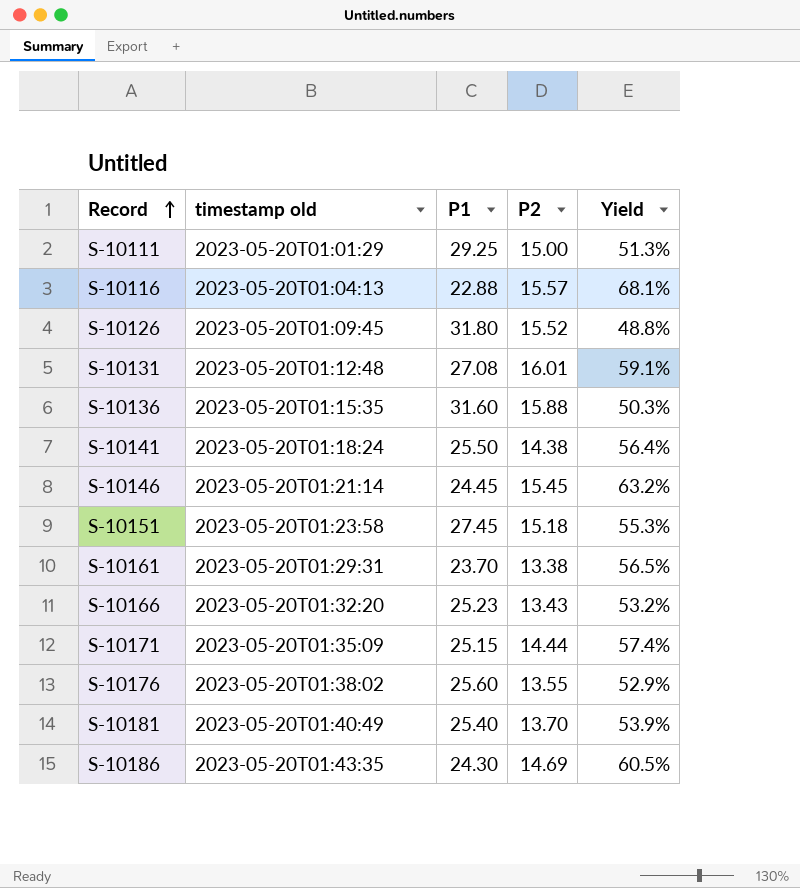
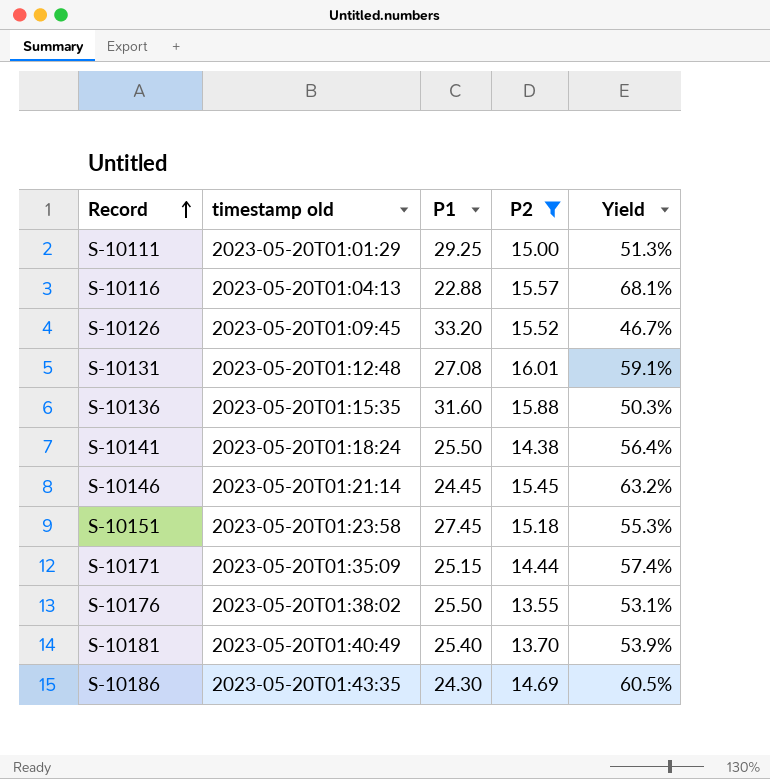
filter: none -> P2 >= 13.55
S-10126 | P1: 31.80 -> 33.20
S-10126 | Yield: 48.8% -> 46.7%
S-10176 | P1: 25.60 -> 25.50
S-10176 | Yield: 52.9% -> 53.1%

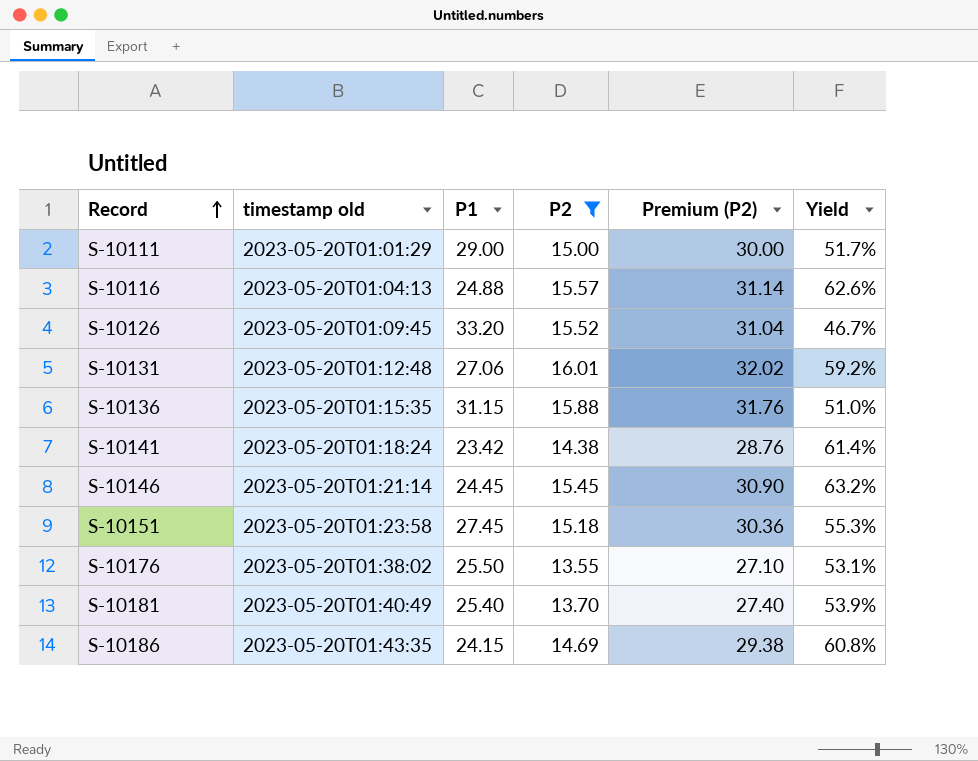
column Premium (P2) | formula: none -> [P2] * 2
row S-10171: 2023-05-20T01:35:09 | 25.15 | 14.44 | 57.4% -> none
S-10111 | P1: 29.25 -> 29.00
S-10111 | Yield: 51.3% -> 51.7%
S-10116 | P1: 22.88 -> 24.88
S-10116 | Yield: 68.1% -> 62.6%
S-10131 | P1: 27.08 -> 27.06
S-10131 | Yield: 59.1% -> 59.2%
S-10136 | P1: 31.60 -> 31.15
S-10136 | Yield: 50.3% -> 51.0%
S-10141 | P1: 25.50 -> 23.42
S-10141 | Yield: 56.4% -> 61.4%
S-10186 | P1: 24.30 -> 24.15
S-10186 | Yield: 60.5% -> 60.8%

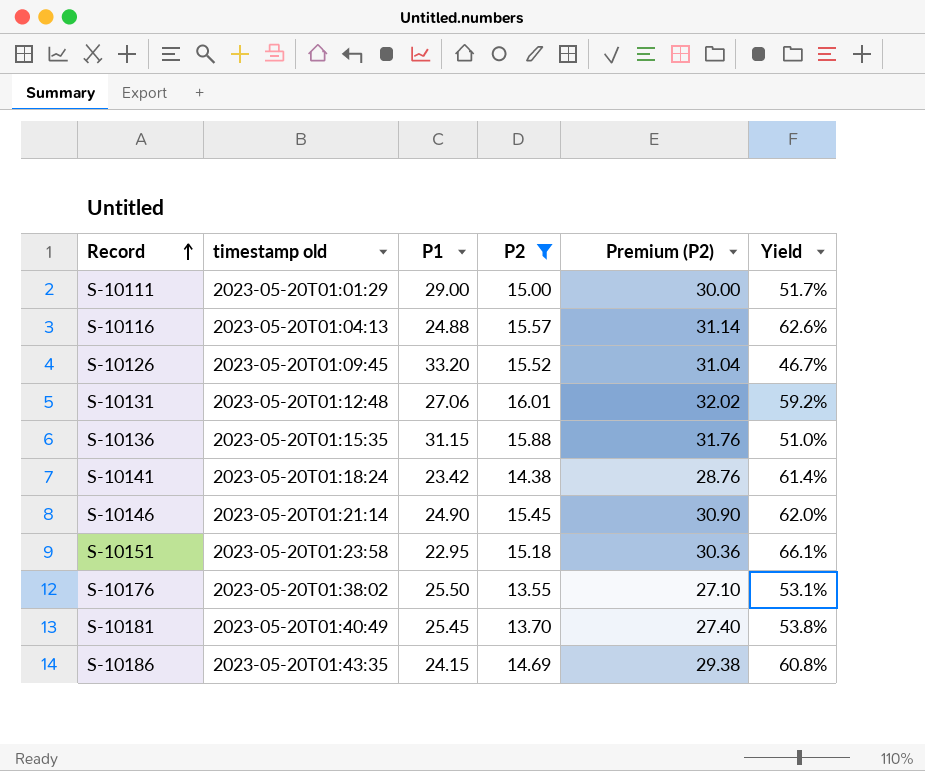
S-10146 | P1: 24.45 -> 24.90
S-10146 | Yield: 63.2% -> 62.0%
S-10151 | P1: 27.45 -> 22.95
S-10151 | Yield: 55.3% -> 66.1%
S-10181 | P1: 25.40 -> 25.45
S-10181 | Yield: 53.9% -> 53.8%

